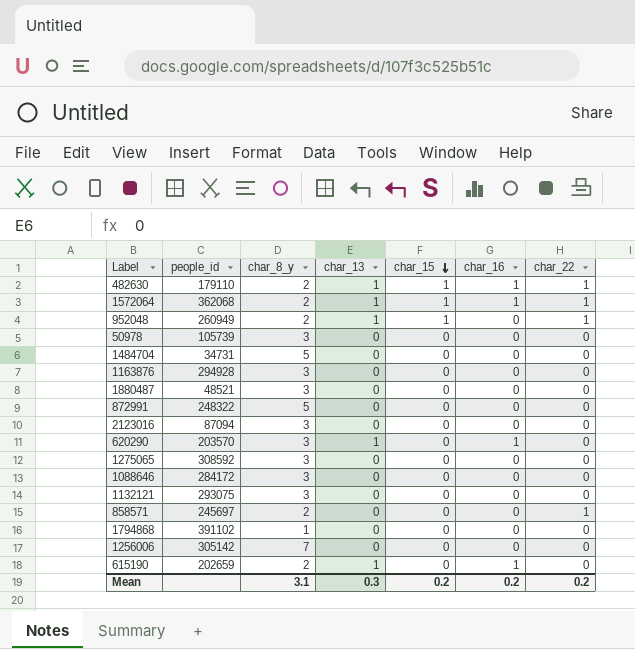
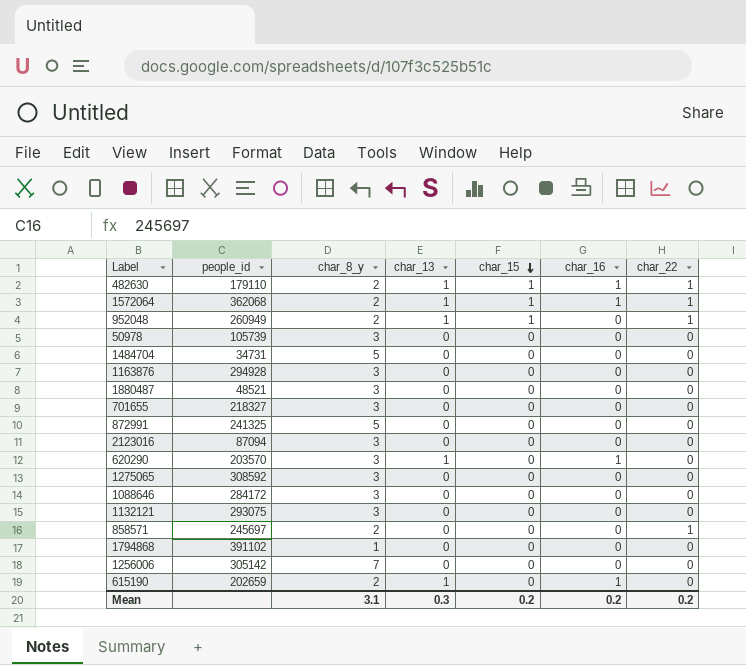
row 701655: none -> 218327 | 3 | 0 | 0 | 0 | 0
872991 | people_id: 248322 -> 241325

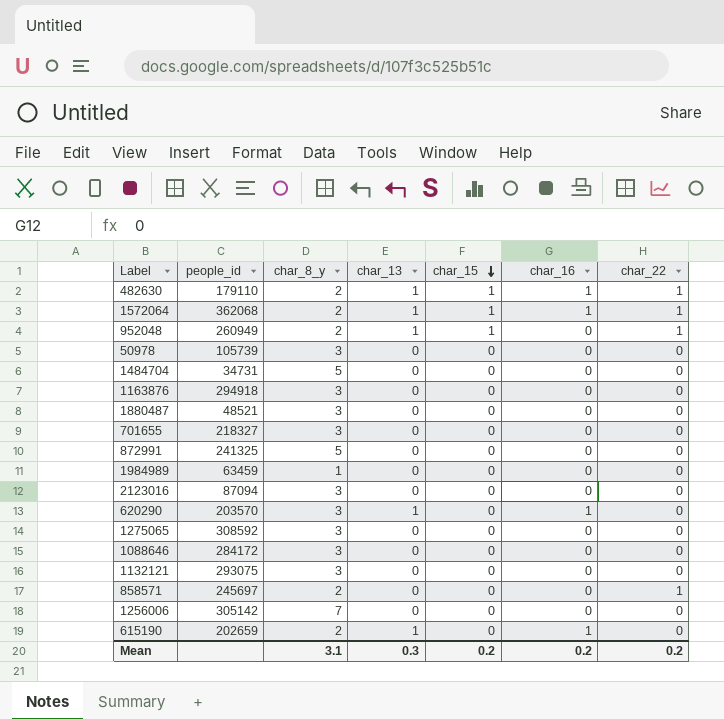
row 1794868: 391102 | 1 | 0 | 0 | 0 | 0 -> none
1163876 | people_id: 294928 -> 294918
row 1984989: none -> 63459 | 1 | 0 | 0 | 0 | 0

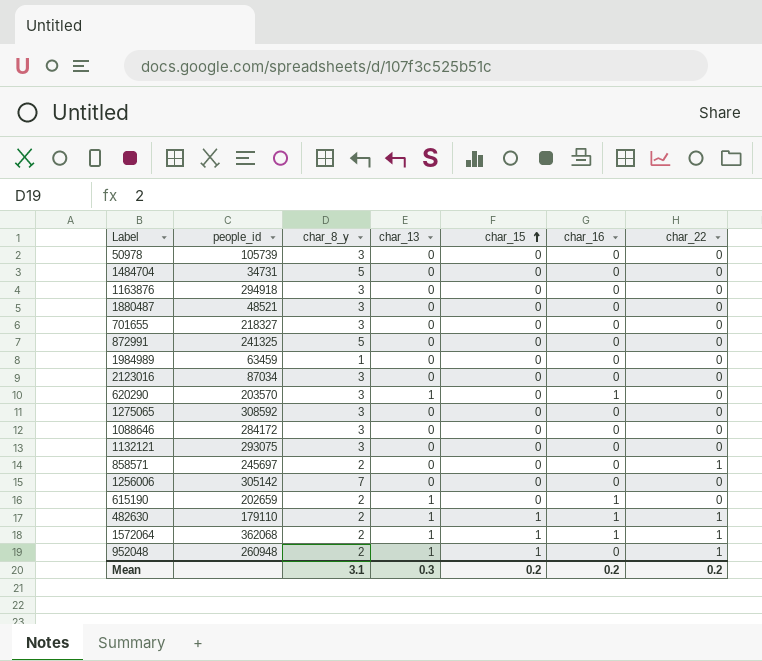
row order: char_15 descending -> char_15 ascending
2123016 | people_id: 87094 -> 87034
952048 | people_id: 260949 -> 260948

